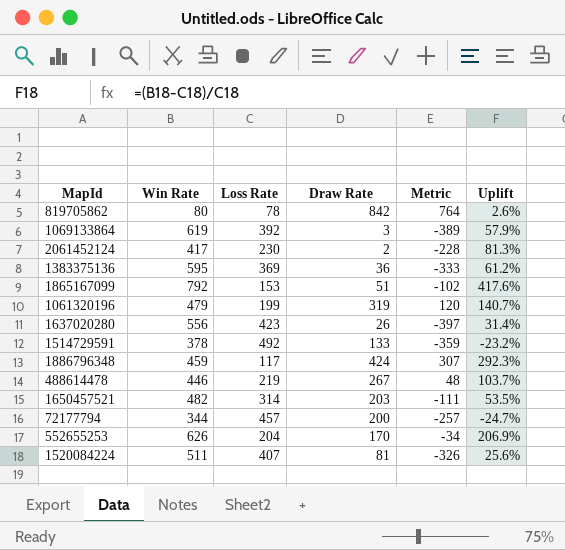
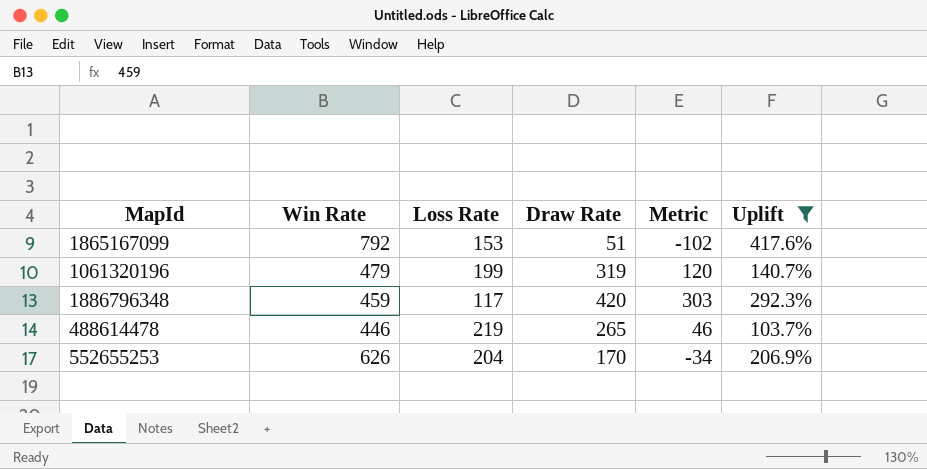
filter: none -> Uplift >= 103.7%
1886796348 | Draw Rate: 424 -> 420
1886796348 | Metric: 307 -> 303
488614478 | Draw Rate: 267 -> 265
488614478 | Metric: 48 -> 46

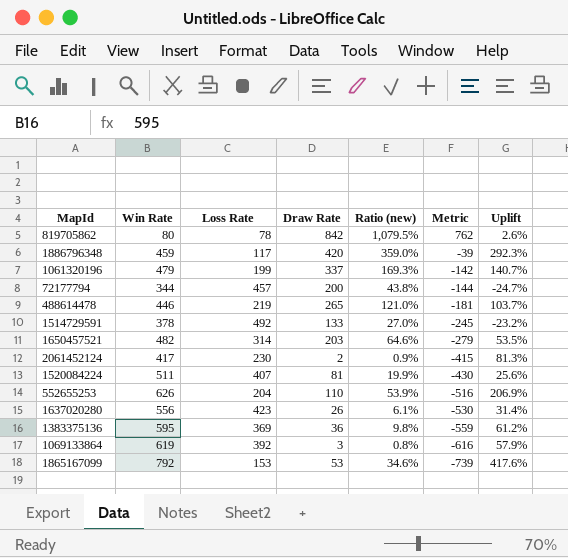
filter: Uplift >= 103.7% -> none
row order: none -> Metric descending
column Ratio (new) | formula: none -> [Draw Rate] / [Loss Rate]
column Metric | formula: [Draw Rate] - [Loss Rate] -> [Draw Rate] - [Win Rate]
1061320196 | Draw Rate: 319 -> 337
552655253 | Draw Rate: 170 -> 110
1865167099 | Draw Rate: 51 -> 53

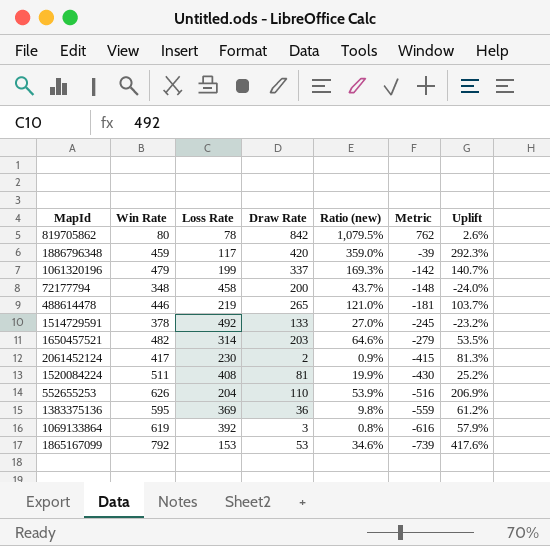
row 1637020280: 556 | 423 | 26 | 6.1% | -530 | 31.4% -> none
72177794 | Win Rate: 344 -> 348
72177794 | Loss Rate: 457 -> 458
72177794 | Ratio (new): 43.8% -> 43.7%
72177794 | Metric: -144 -> -148
72177794 | Uplift: -24.7% -> -24.0%
1520084224 | Loss Rate: 407 -> 408
1520084224 | Uplift: 25.6% -> 25.2%

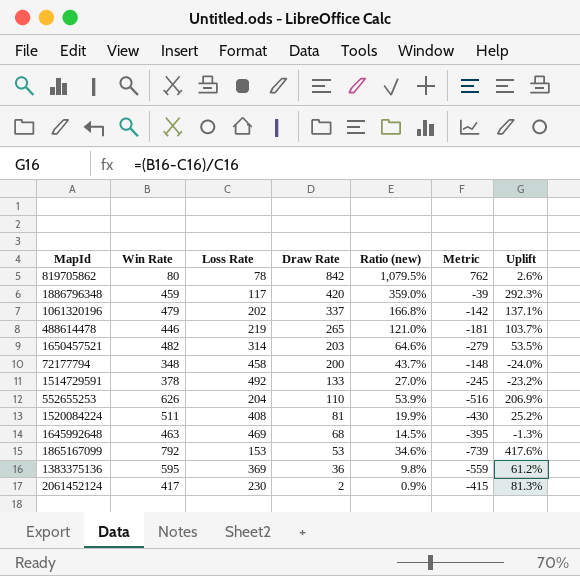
row order: Metric descending -> Draw Rate descending
row 1069133864: 619 | 392 | 3 | 0.8% | -616 | 57.9% -> none
1061320196 | Loss Rate: 199 -> 202
1061320196 | Ratio (new): 169.3% -> 166.8%
1061320196 | Uplift: 140.7% -> 137.1%
row 1645992648: none -> 463 | 469 | 68 | 14.5% | -395 | -1.3%

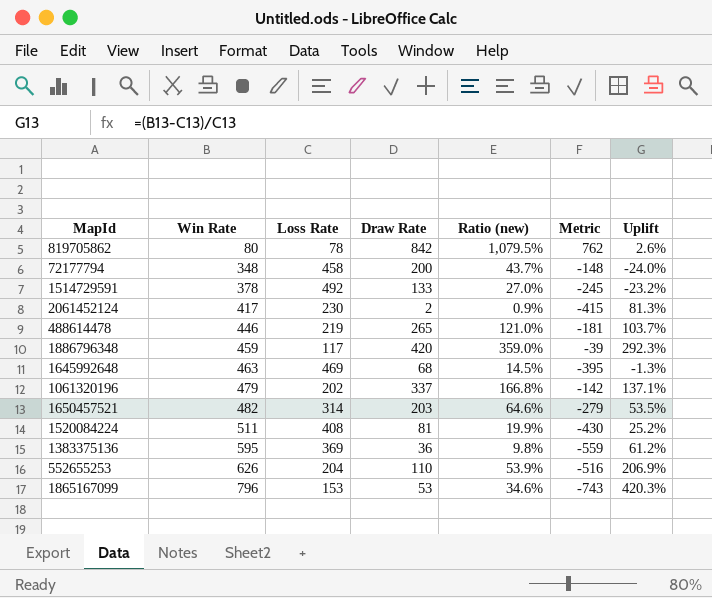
row order: Draw Rate descending -> Win Rate ascending
1865167099 | Win Rate: 792 -> 796
1865167099 | Metric: -739 -> -743
1865167099 | Uplift: 417.6% -> 420.3%

